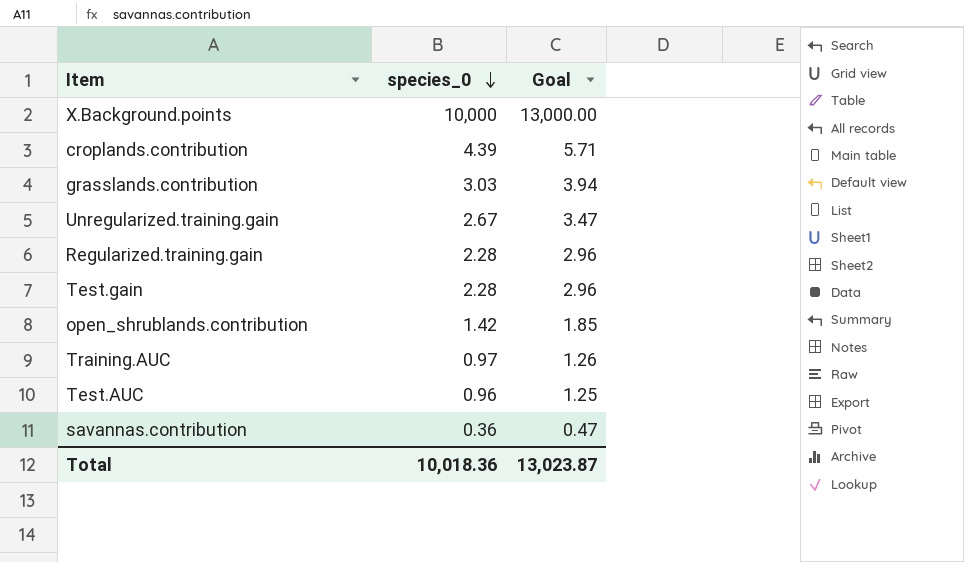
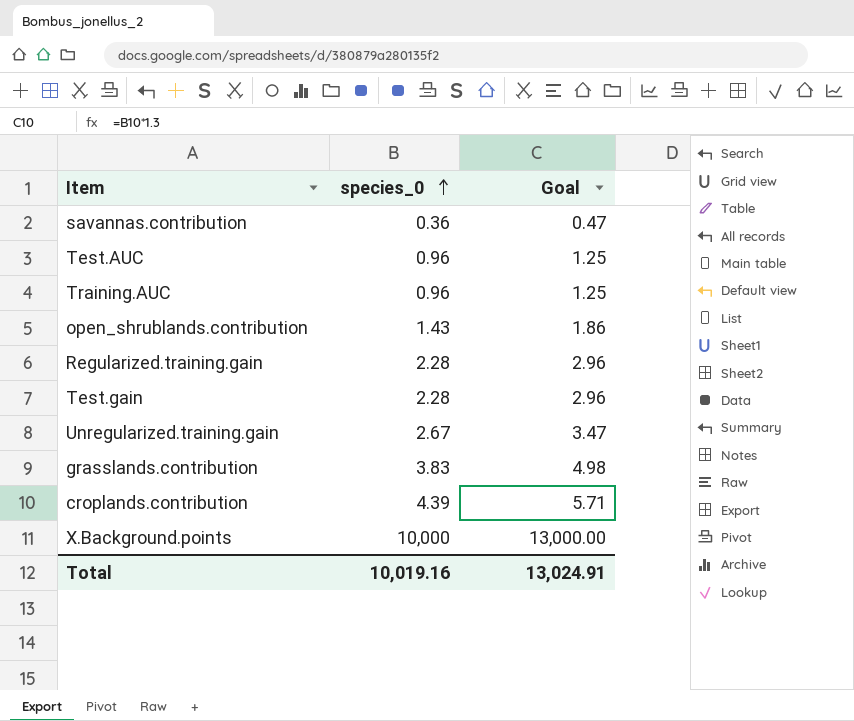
row order: species_0 descending -> species_0 ascending
Training.AUC | species_0: 0.97 -> 0.96
Training.AUC | Goal: 1.26 -> 1.25
open_shrublands.contribution | species_0: 1.42 -> 1.43
open_shrublands.contribution | Goal: 1.85 -> 1.86
grasslands.contribution | species_0: 3.03 -> 3.83
grasslands.contribution | Goal: 3.94 -> 4.98
Total | species_0: 10,018.36 -> 10,019.16
Total | Goal: 13,023.87 -> 13,024.91

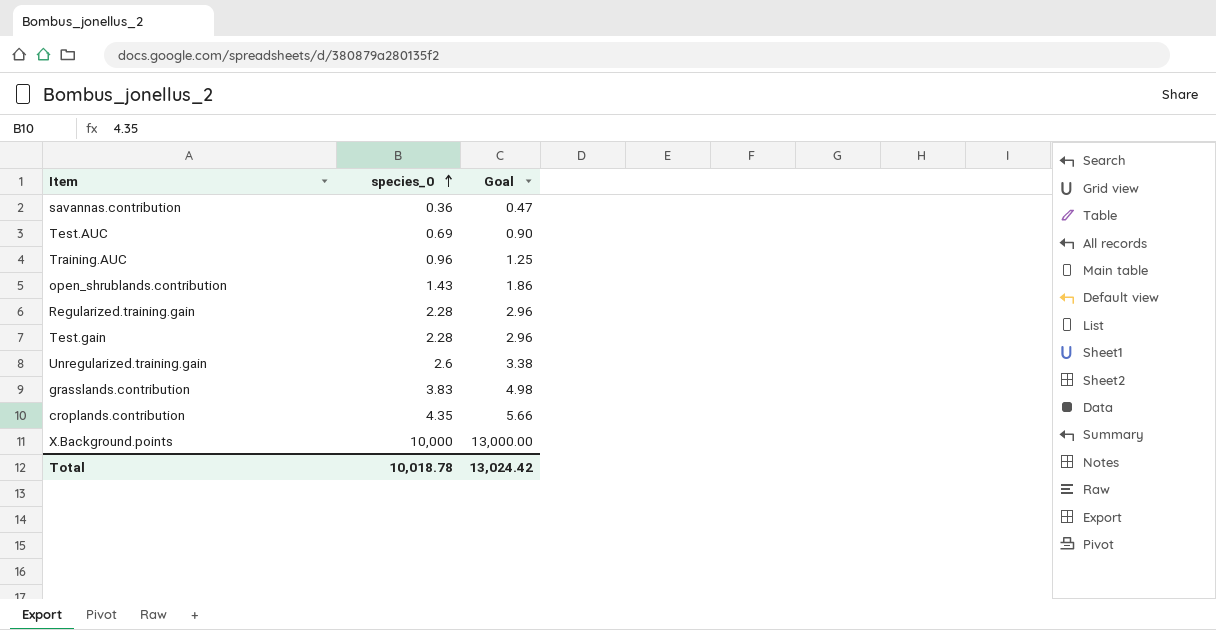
Test.AUC | species_0: 0.96 -> 0.69
Test.AUC | Goal: 1.25 -> 0.90
Unregularized.training.gain | species_0: 2.67 -> 2.6
Unregularized.training.gain | Goal: 3.47 -> 3.38
croplands.contribution | species_0: 4.39 -> 4.35
croplands.contribution | Goal: 5.71 -> 5.66
Total | species_0: 10,019.16 -> 10,018.78
Total | Goal: 13,024.91 -> 13,024.42

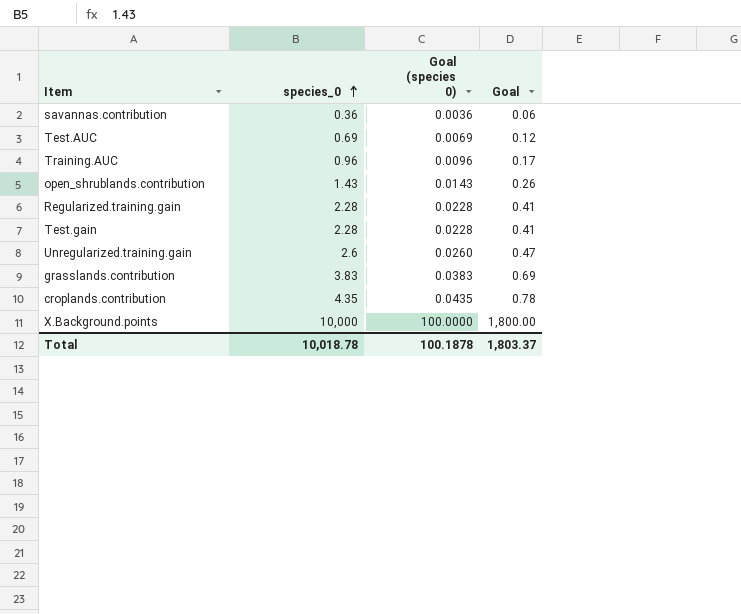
column Goal (species 0) | formula: none -> [species_0] * 0.01
column Goal | formula: [species_0] * 1.3 -> [species_0] * 0.18
Total | Goal: 13,024.42 -> 1,803.37

